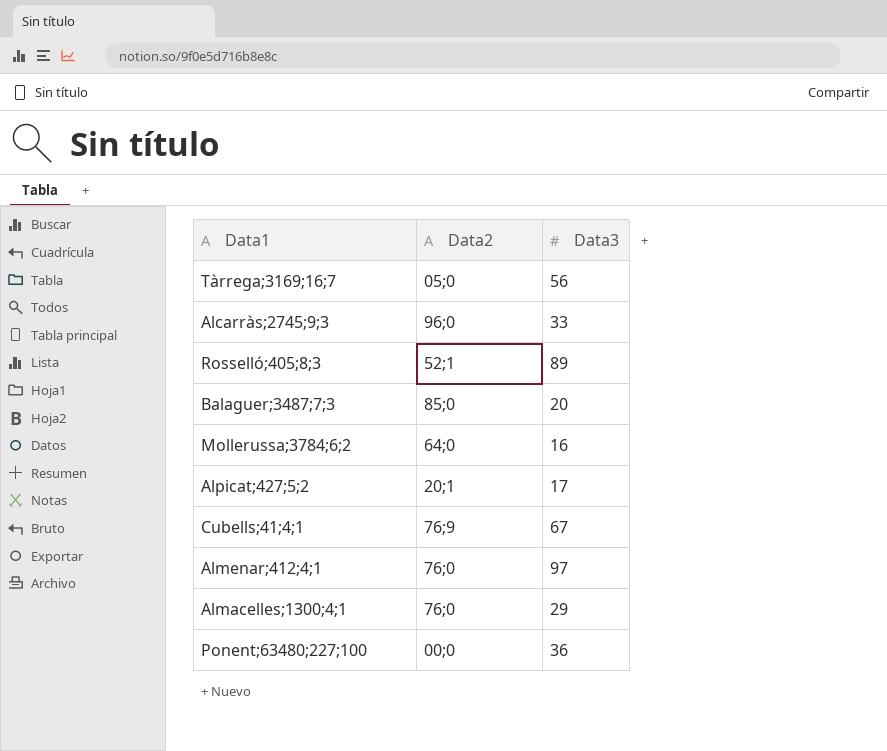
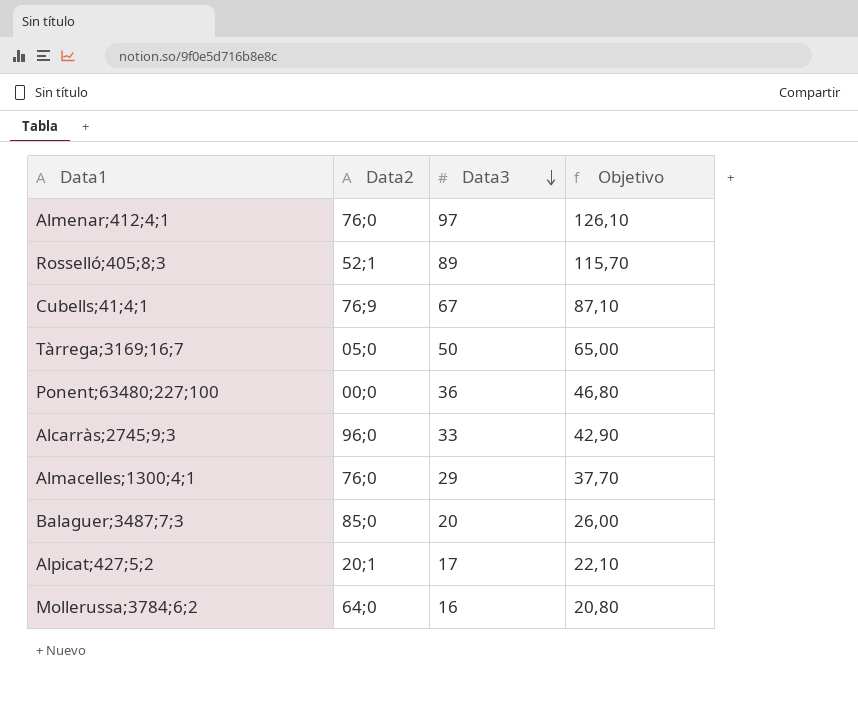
row order: none -> Data3 descending
column Objetivo | formula: none -> [Data3] * 1,3
Tàrrega;3169;16;7 | Data3: 56 -> 50

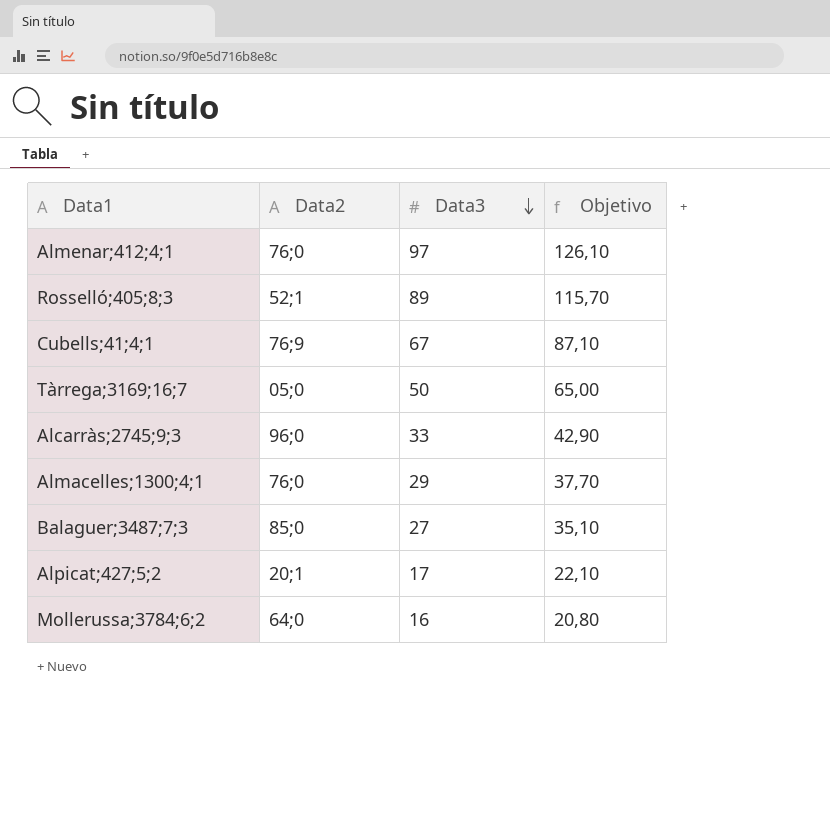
row Ponent;63480;227;100: 00;0 | 36 | 46,80 -> none
Balaguer;3487;7;3 | Data3: 20 -> 27
Balaguer;3487;7;3 | Objetivo: 26,00 -> 35,10

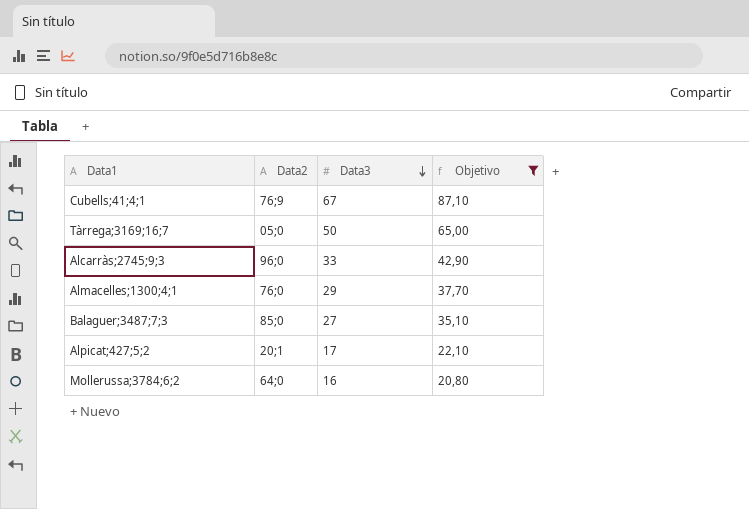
filter: none -> Objetivo <= 87,10

